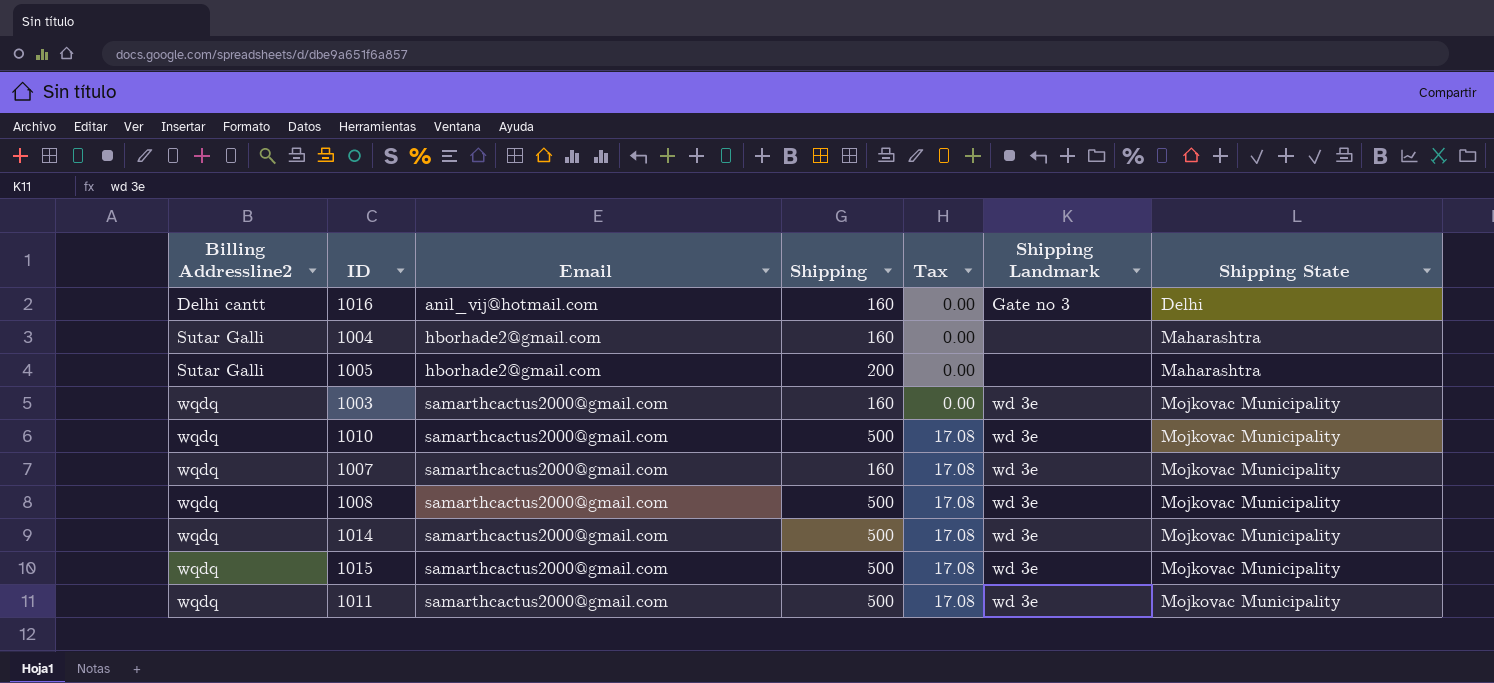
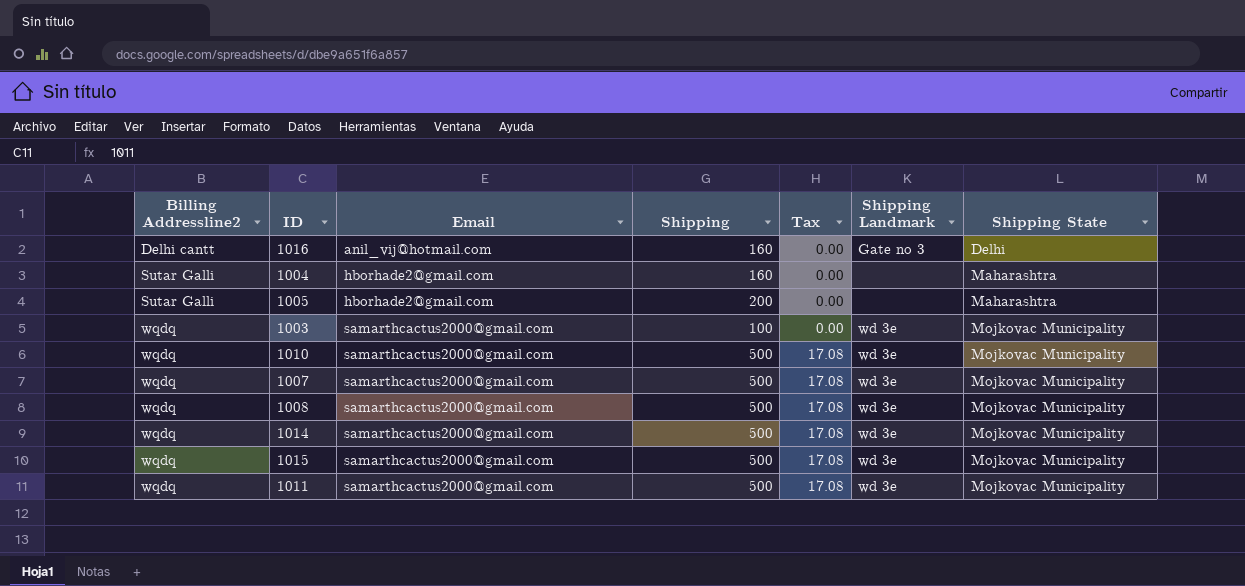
1003 | Shipping: 160 -> 100
1007 | Shipping: 160 -> 500

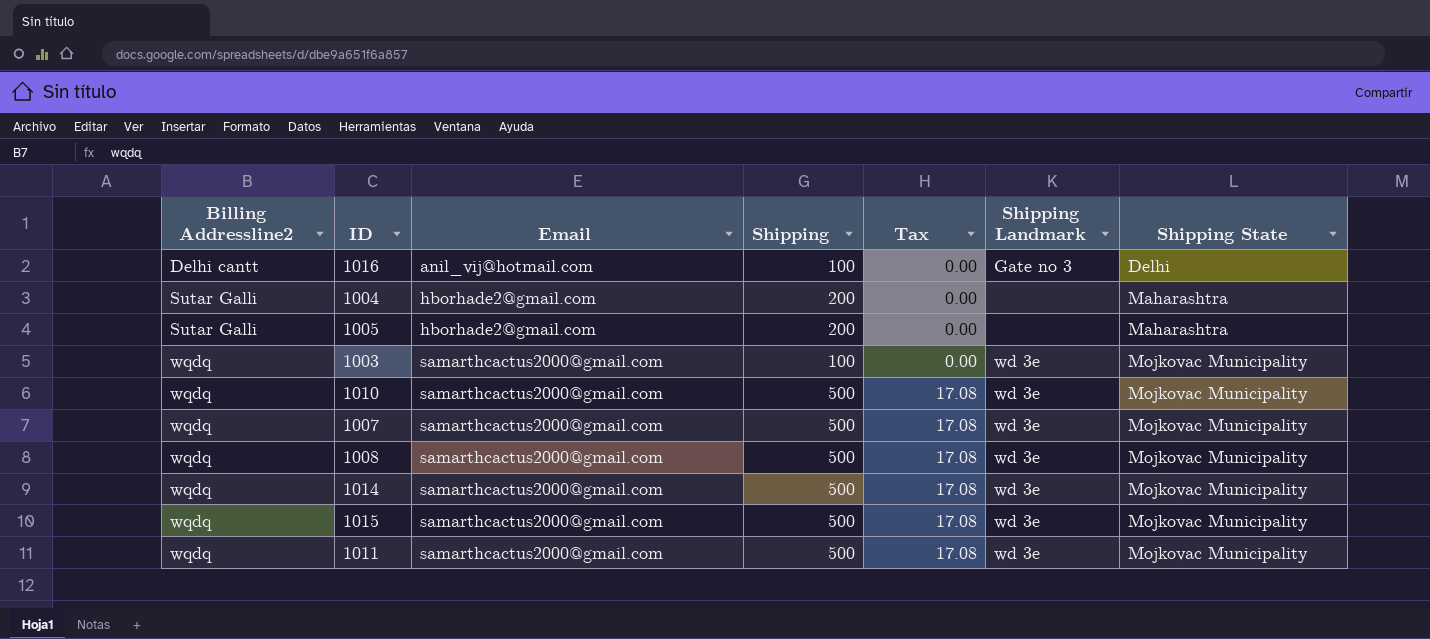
1016 | Shipping: 160 -> 100
1004 | Shipping: 160 -> 200

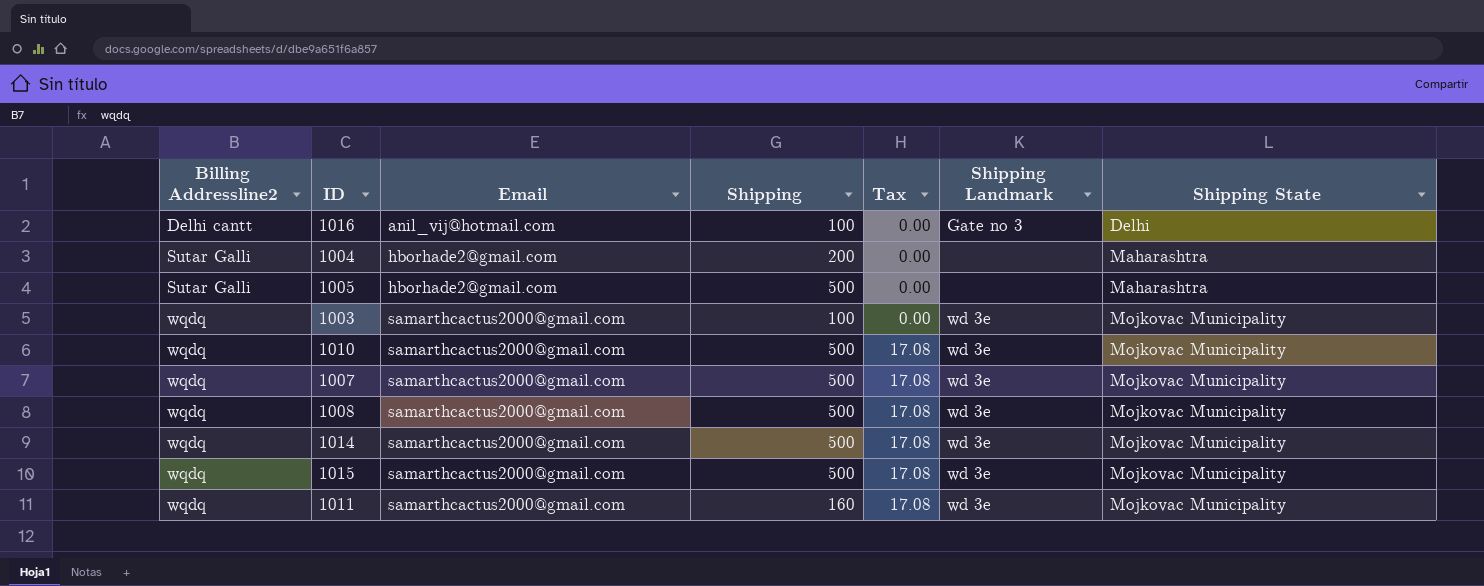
1005 | Shipping: 200 -> 500
1011 | Shipping: 500 -> 160

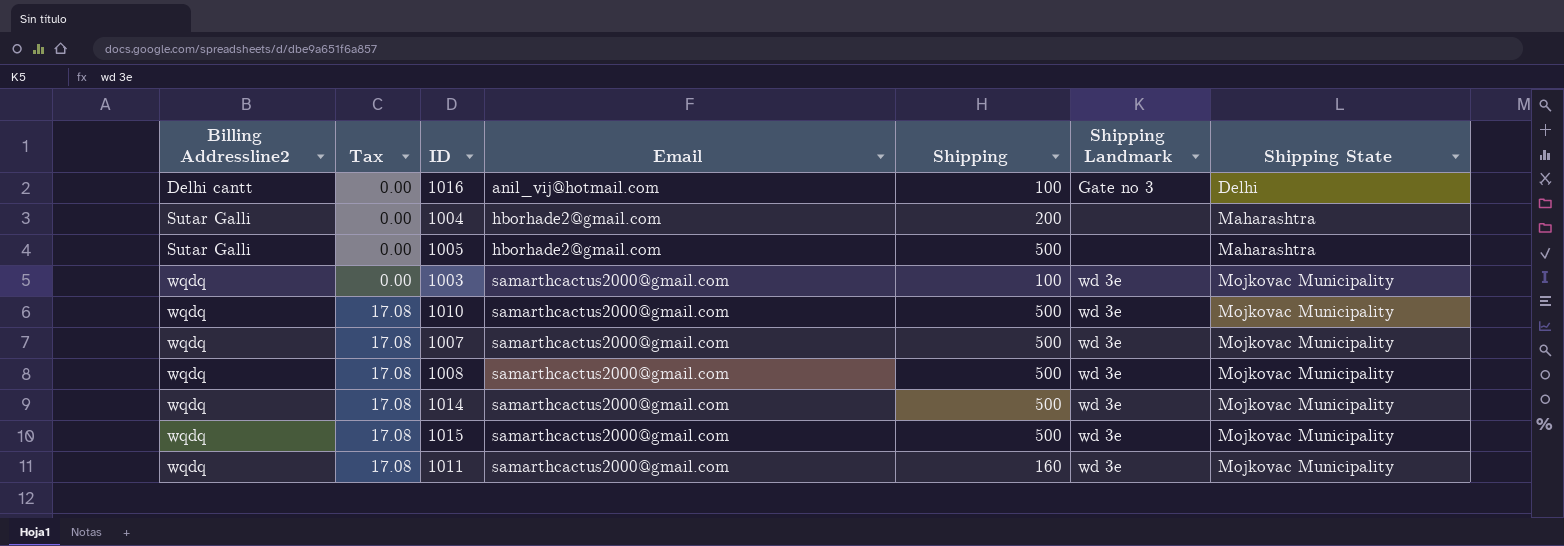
column Tax | position: 5 -> 2

